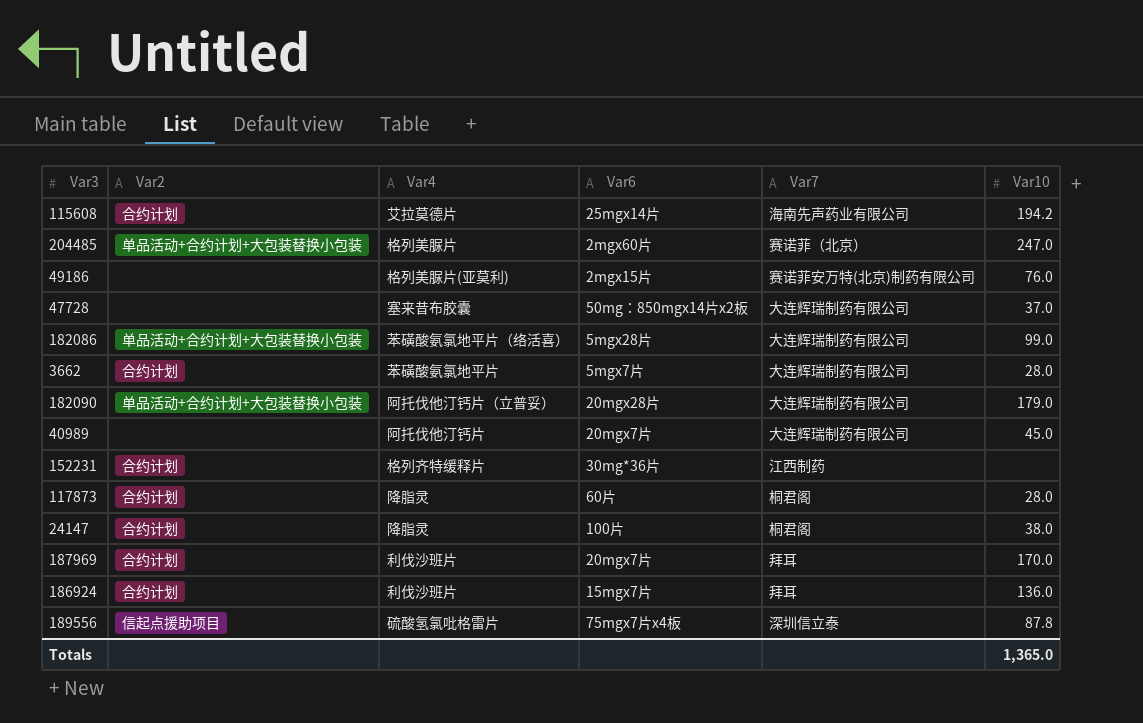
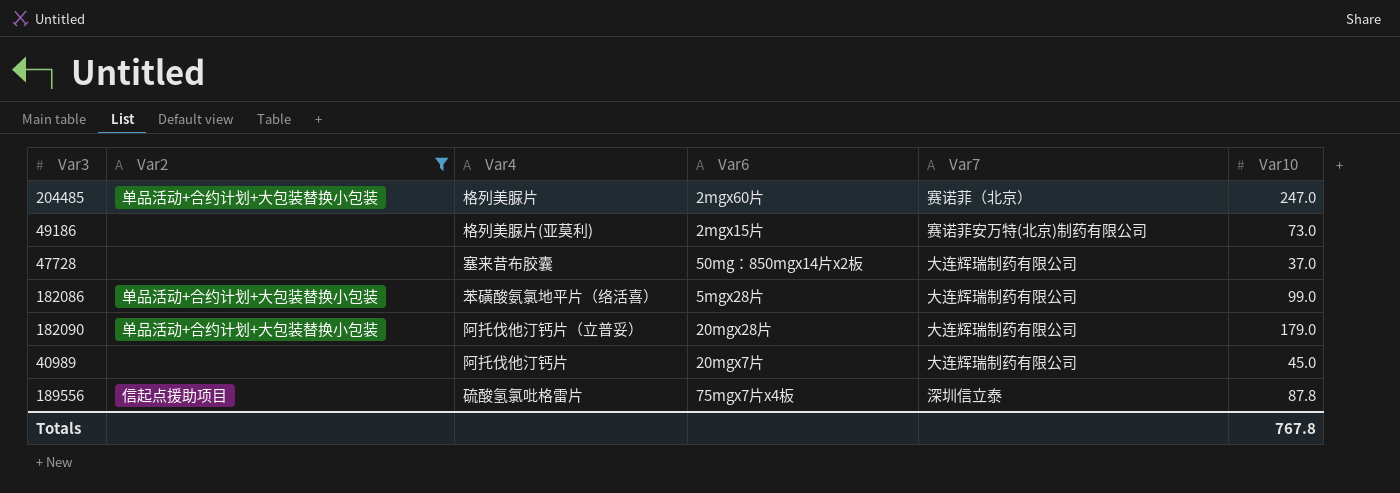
filter: none -> Var2 != 合约计划
49186 | Var10: 76.0 -> 73.0
Totals | Var10: 1,365.0 -> 767.8

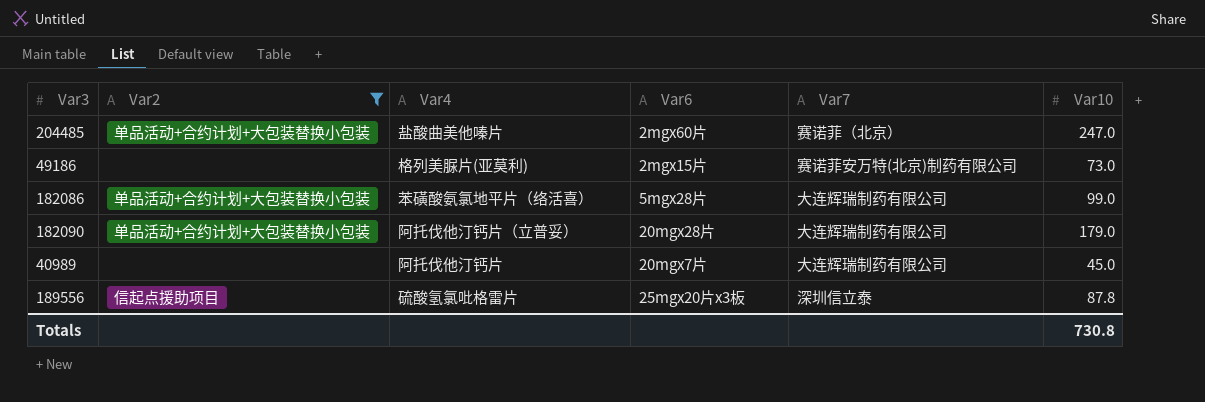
row 47728: none | 塞来昔布胶囊 | 50mg：850mgx14片x2板 | 大连辉瑞制药有限公司 | 37.0 -> none
204485 | Var4: 格列美脲片 -> 盐酸曲美他嗪片
189556 | Var6: 75mgx7片x4板 -> 25mgx20片x3板
Totals | Var10: 767.8 -> 730.8

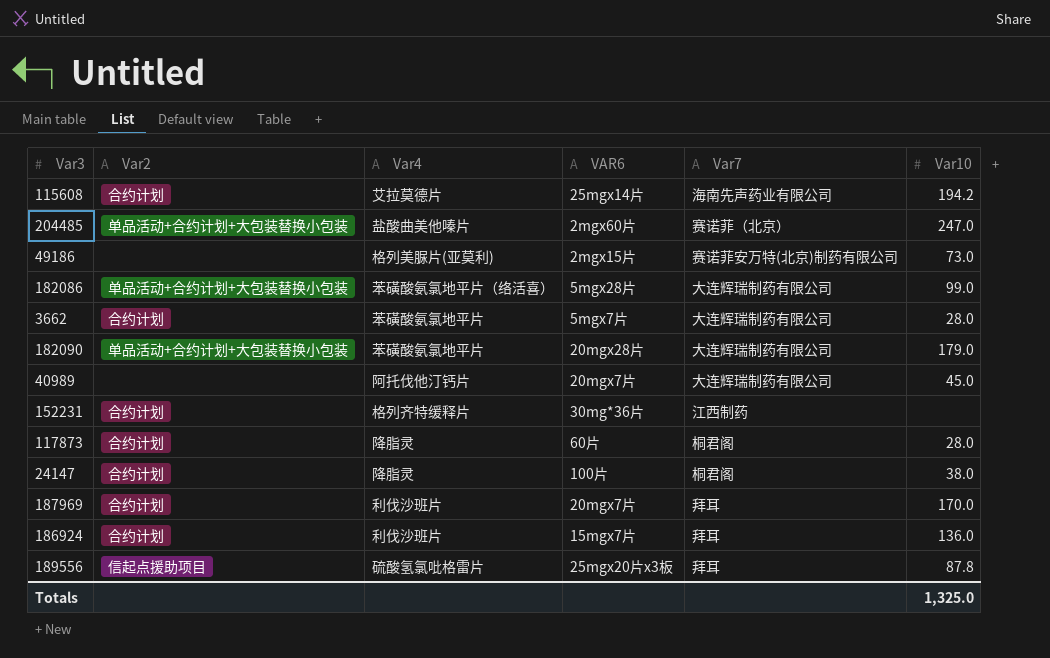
filter: Var2 != 合约计划 -> none
column name: Var6 -> VAR6
182090 | Var4: 阿托伐他汀钙片（立普妥） -> 苯磺酸氨氯地平片
189556 | Var7: 深圳信立泰 -> 拜耳
Totals | Var10: 730.8 -> 1,325.0

